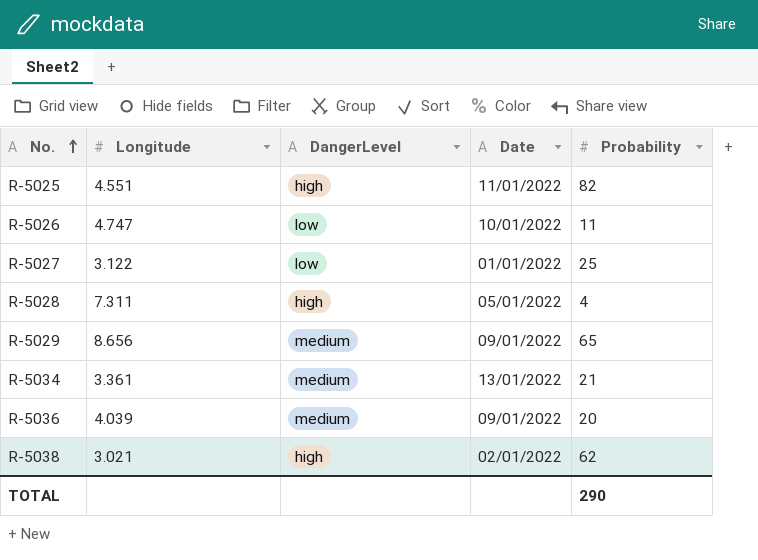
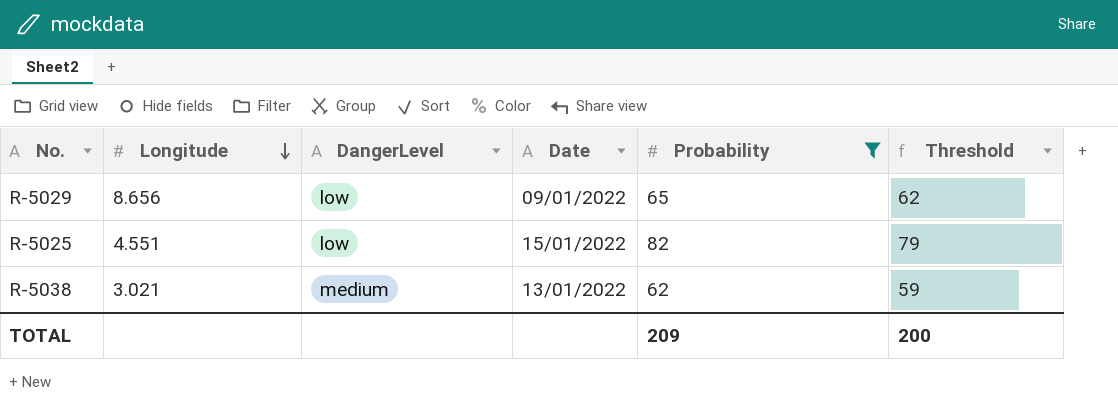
filter: none -> Probability >= 62
row order: No. ascending -> Longitude descending
column Threshold | formula: none -> [Probability] - 3
R-5029 | DangerLevel: medium -> low
R-5025 | DangerLevel: high -> low
R-5025 | Date: 11/01/2022 -> 15/01/2022
R-5038 | DangerLevel: high -> medium
R-5038 | Date: 02/01/2022 -> 13/01/2022
TOTAL | Probability: 290 -> 209

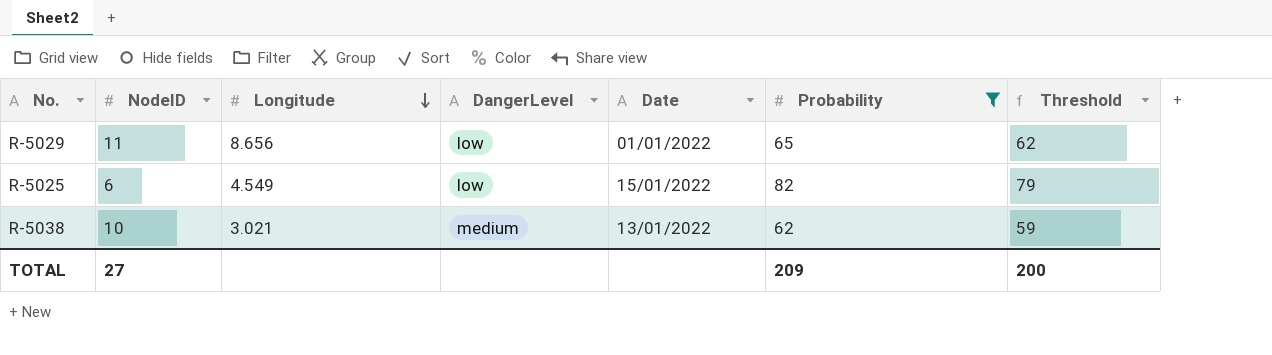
column NodeID | position: none -> 2
R-5029 | Date: 09/01/2022 -> 01/01/2022
R-5025 | Longitude: 4.551 -> 4.549

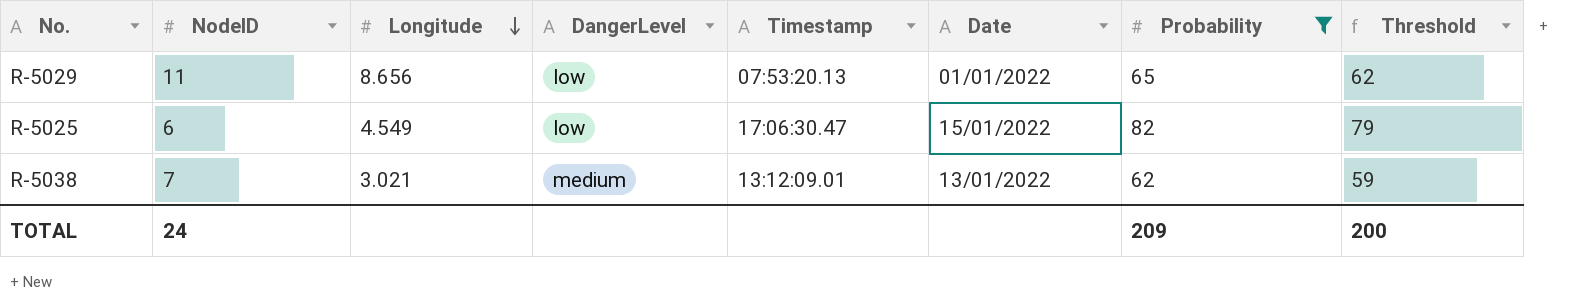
column Timestamp | position: none -> 5
R-5038 | NodeID: 10 -> 7
TOTAL | NodeID: 27 -> 24

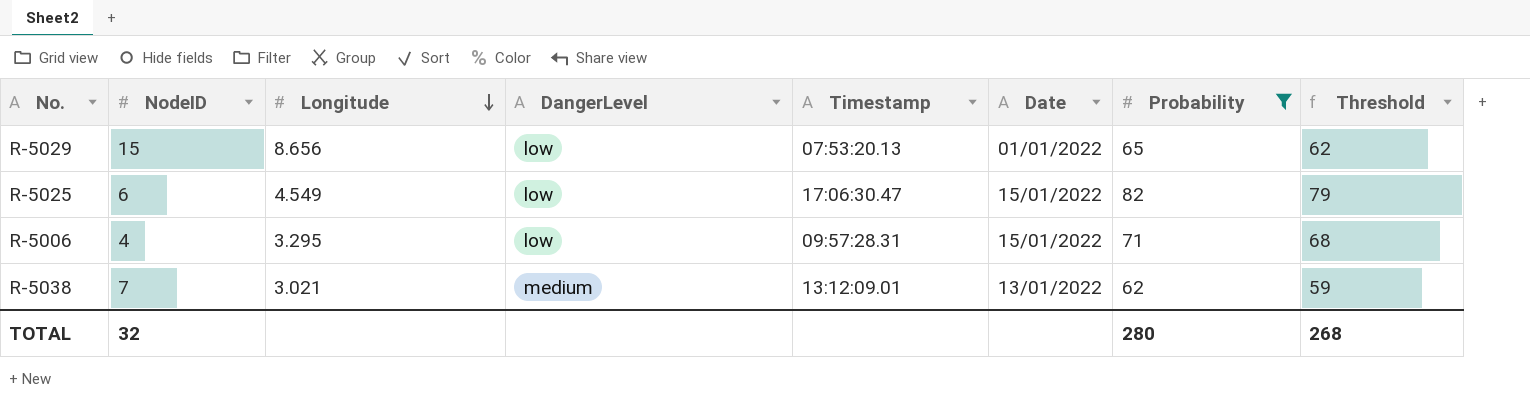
R-5029 | NodeID: 11 -> 15
row R-5006: none -> 4 | 3.295 | low | 09:57:28.31 | 15/01/2022 | 71 | 68
TOTAL | NodeID: 24 -> 32
TOTAL | Probability: 209 -> 280
TOTAL | Threshold: 200 -> 268

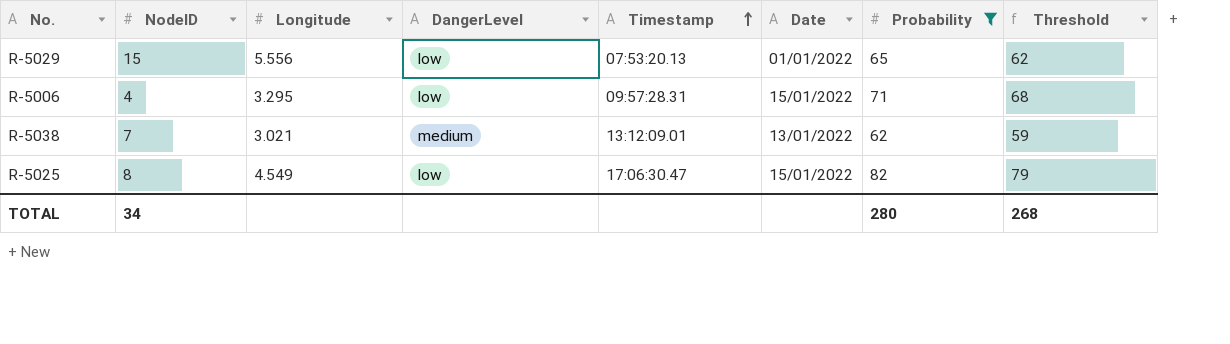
row order: Longitude descending -> Timestamp ascending
R-5029 | Longitude: 8.656 -> 5.556
R-5025 | NodeID: 6 -> 8
TOTAL | NodeID: 32 -> 34

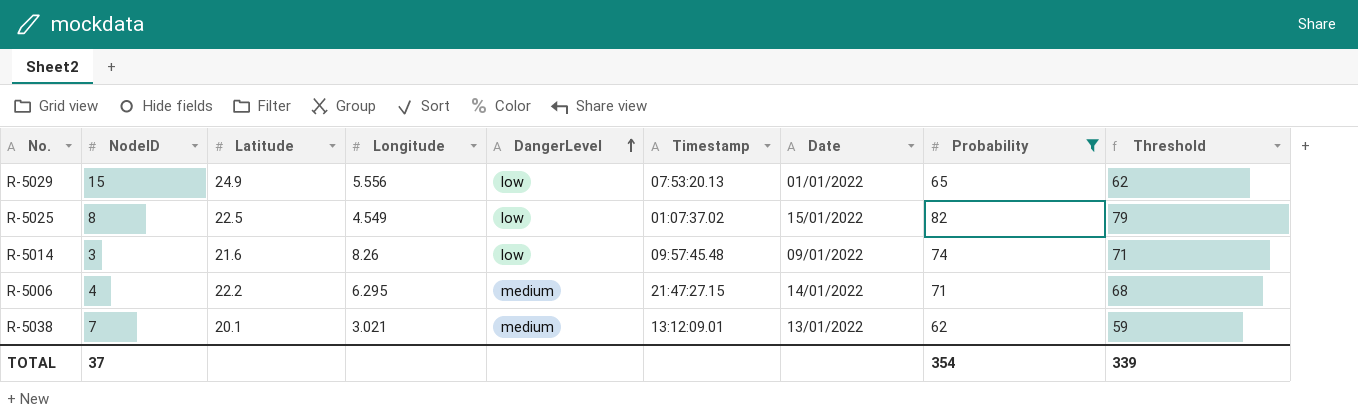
row order: Timestamp ascending -> DangerLevel ascending
column Latitude | position: none -> 3
R-5025 | Timestamp: 17:06:30.47 -> 01:07:37.02
row R-5014: none -> 3 | 21.6 | 8.26 | low | 09:57:45.48 | 09/01/2022 | 74 | 71
R-5006 | Longitude: 3.295 -> 6.295
R-5006 | DangerLevel: low -> medium
R-5006 | Timestamp: 09:57:28.31 -> 21:47:27.15
R-5006 | Date: 15/01/2022 -> 14/01/2022
TOTAL | NodeID: 34 -> 37
TOTAL | Probability: 280 -> 354
TOTAL | Threshold: 268 -> 339

